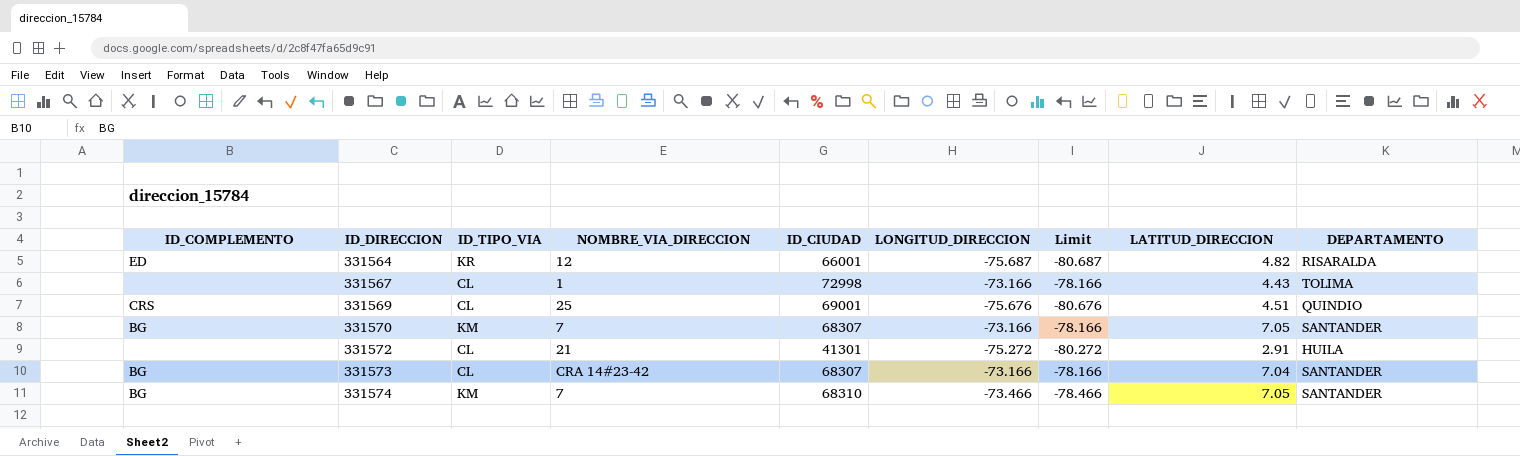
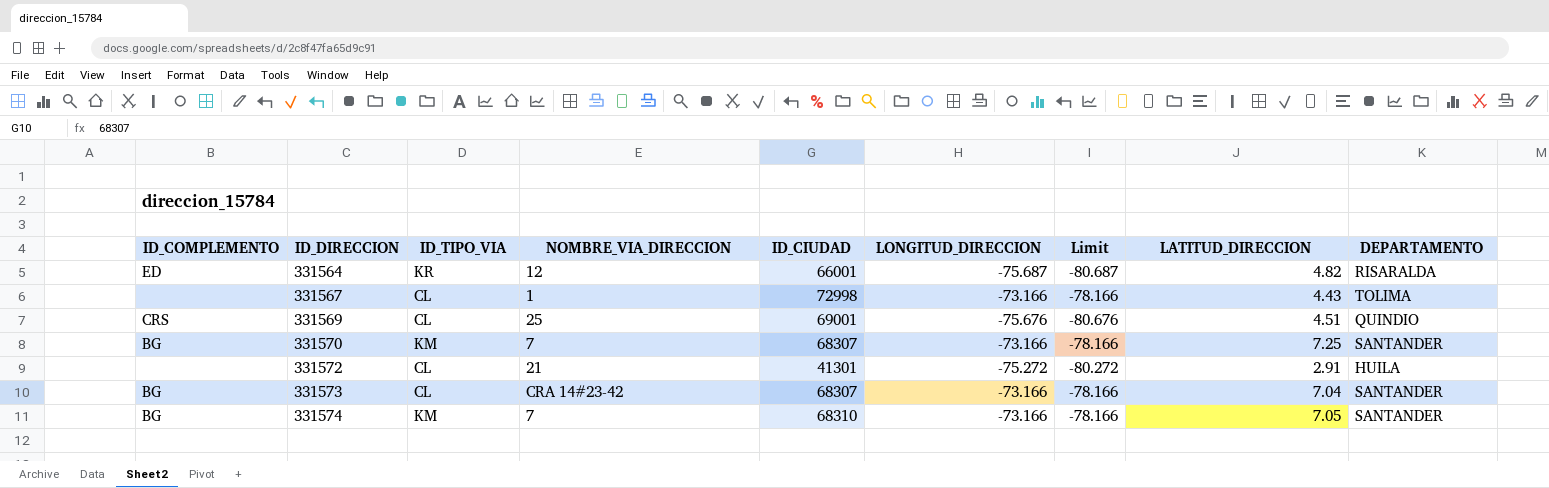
331570 | LATITUD_DIRECCION: 7.05 -> 7.25
331574 | LONGITUD_DIRECCION: -73.466 -> -73.166
331574 | Limit: -78.466 -> -78.166

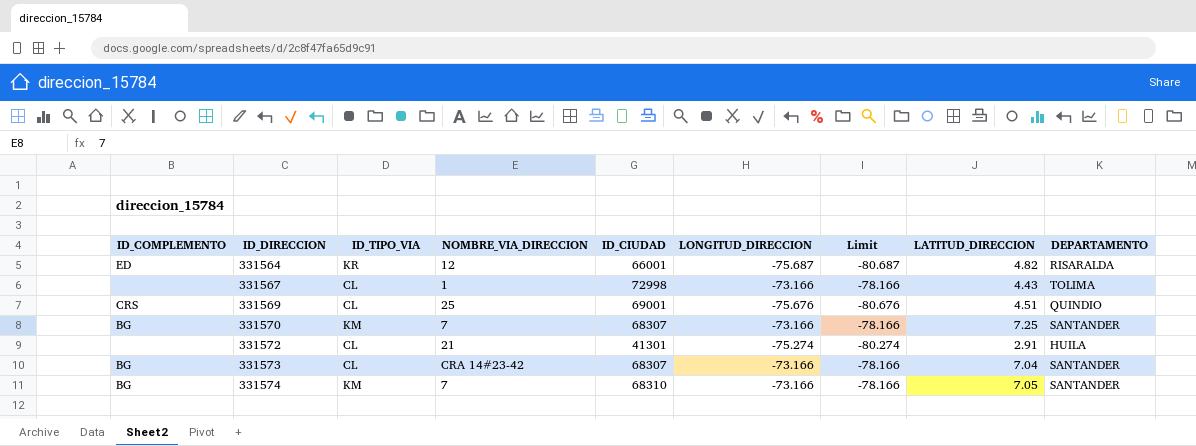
331572 | LONGITUD_DIRECCION: -75.272 -> -75.274
331572 | Limit: -80.272 -> -80.274

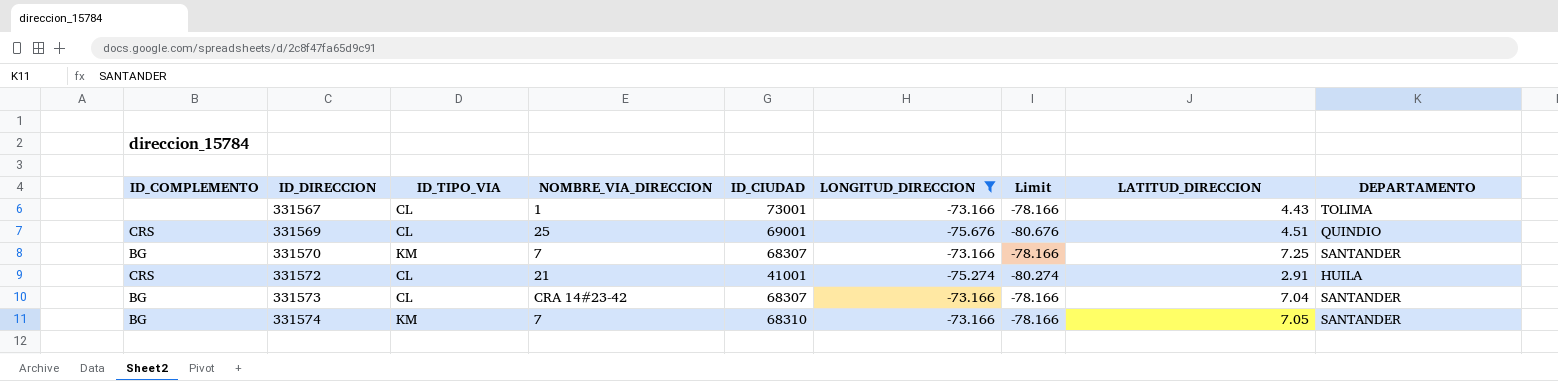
filter: none -> LONGITUD_DIRECCION != -75.687
331567 | ID_CIUDAD: 72998 -> 73001
331572 | ID_COMPLEMENTO: none -> CRS
331572 | ID_CIUDAD: 41301 -> 41001

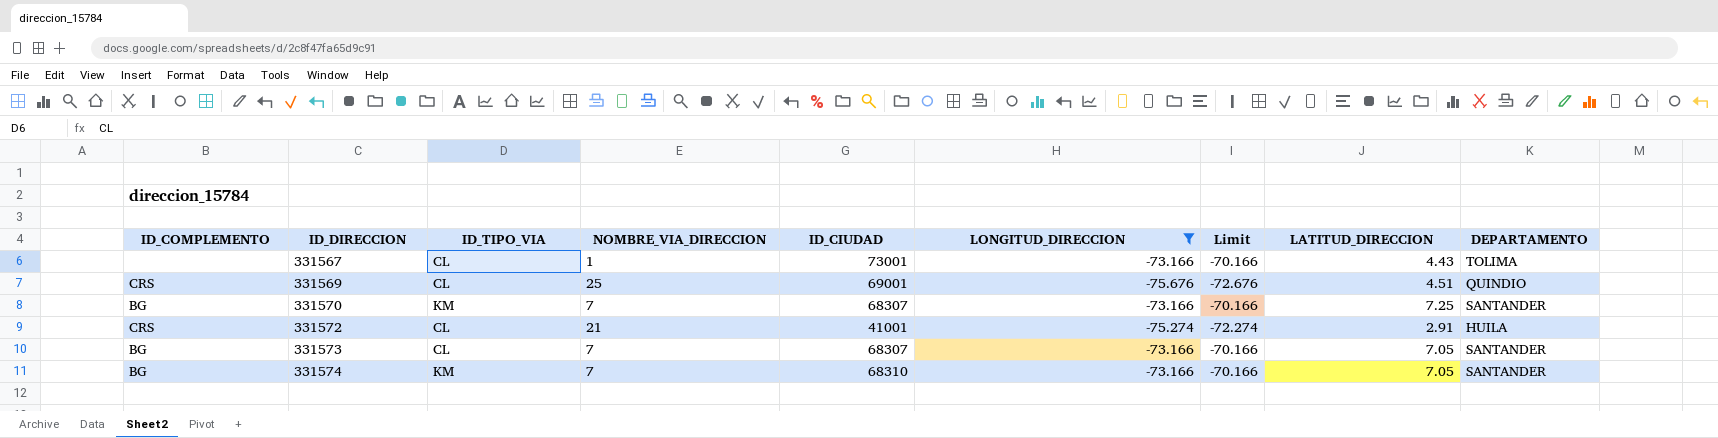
column Limit | formula: [LONGITUD_DIRECCION] - 5 -> [LONGITUD_DIRECCION] + 3
331573 | NOMBRE_VIA_DIRECCION: CRA 14#23-42 -> 7
331573 | LATITUD_DIRECCION: 7.04 -> 7.05

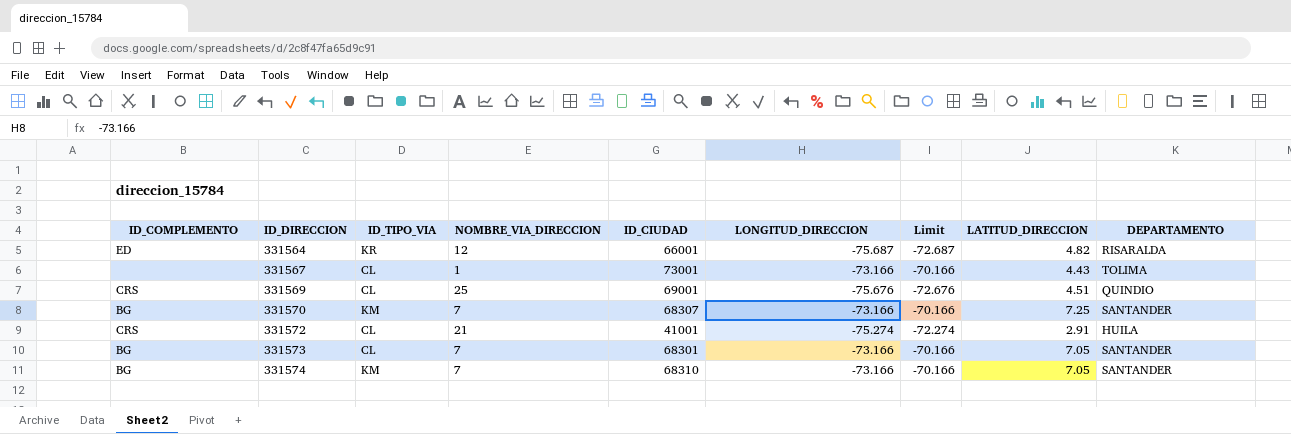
filter: LONGITUD_DIRECCION != -75.687 -> none
331573 | ID_CIUDAD: 68307 -> 68301

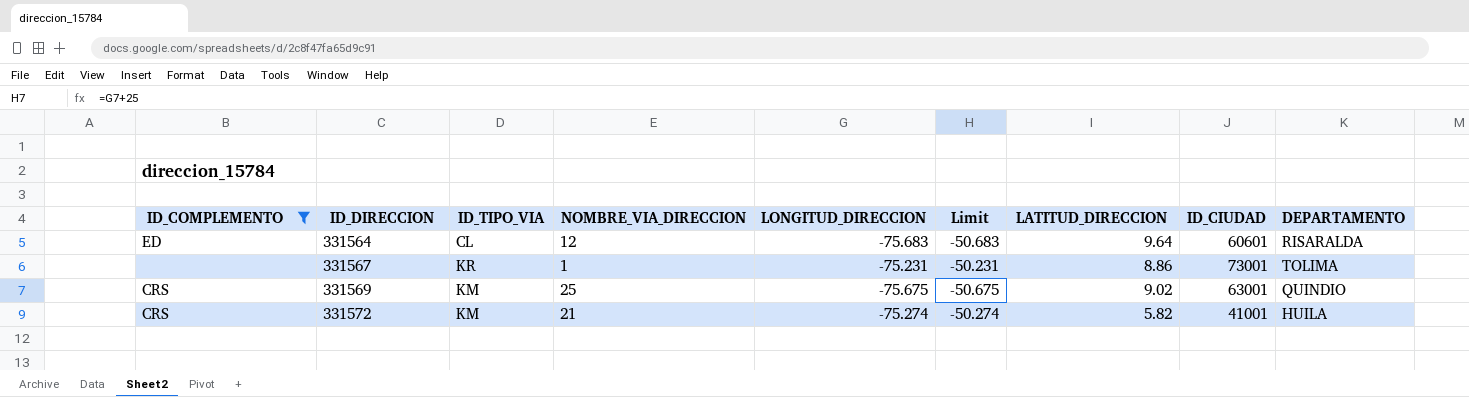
filter: none -> ID_COMPLEMENTO != BG
column Limit | formula: [LONGITUD_DIRECCION] + 3 -> [LONGITUD_DIRECCION] + 25
column ID_CIUDAD | position: 5 -> 8
331564 | ID_TIPO_VIA: KR -> CL
331564 | LONGITUD_DIRECCION: -75.687 -> -75.683
331564 | LATITUD_DIRECCION: 4.82 -> 9.64
331564 | ID_CIUDAD: 66001 -> 60601
331567 | ID_TIPO_VIA: CL -> KR
331567 | LONGITUD_DIRECCION: -73.166 -> -75.231
331567 | LATITUD_DIRECCION: 4.43 -> 8.86
331569 | ID_TIPO_VIA: CL -> KM
331569 | LONGITUD_DIRECCION: -75.676 -> -75.675
331569 | LATITUD_DIRECCION: 4.51 -> 9.02
331569 | ID_CIUDAD: 69001 -> 63001
331572 | ID_TIPO_VIA: CL -> KM
331572 | LATITUD_DIRECCION: 2.91 -> 5.82

